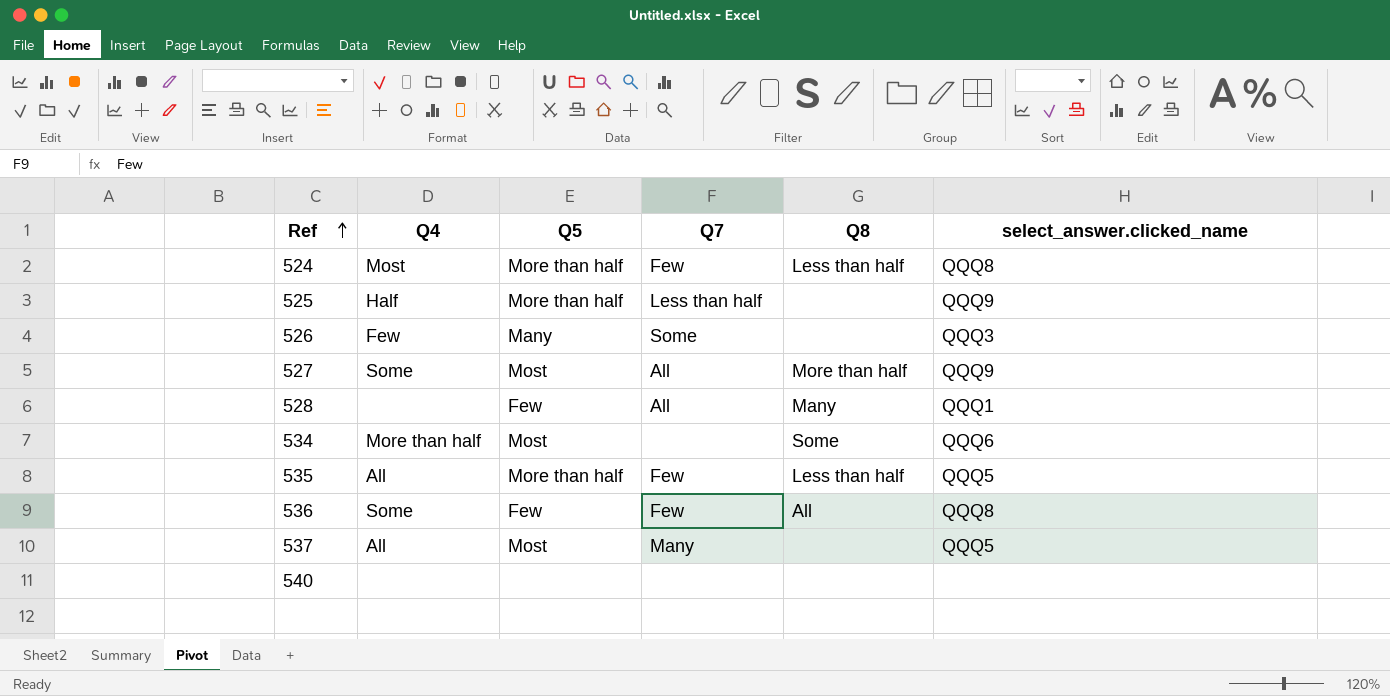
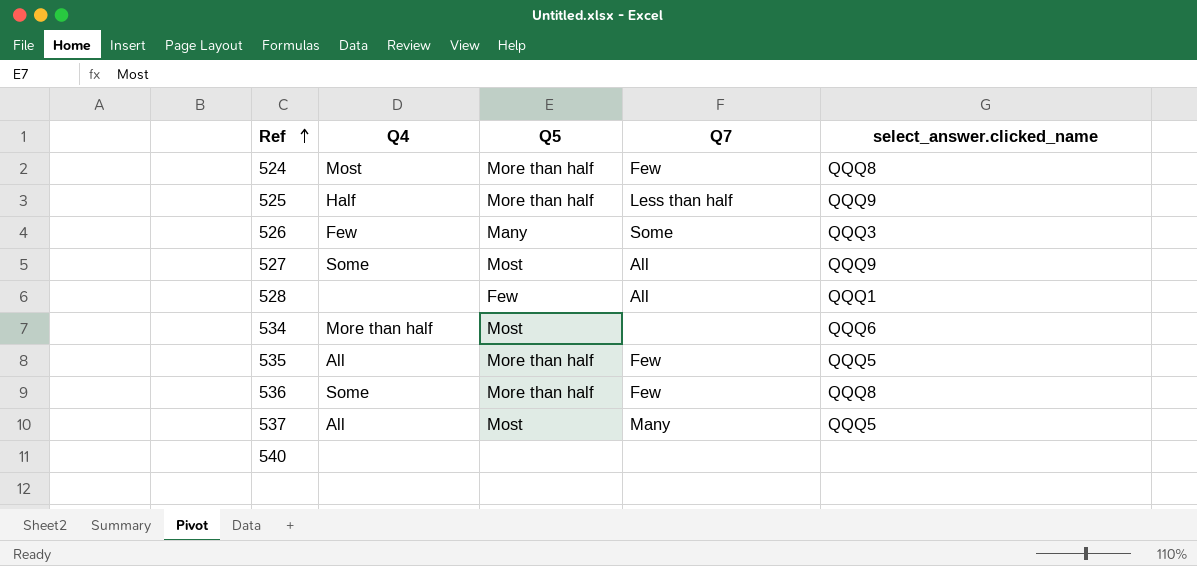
column Q8 | position: 5 -> none
536 | Q5: Few -> More than half

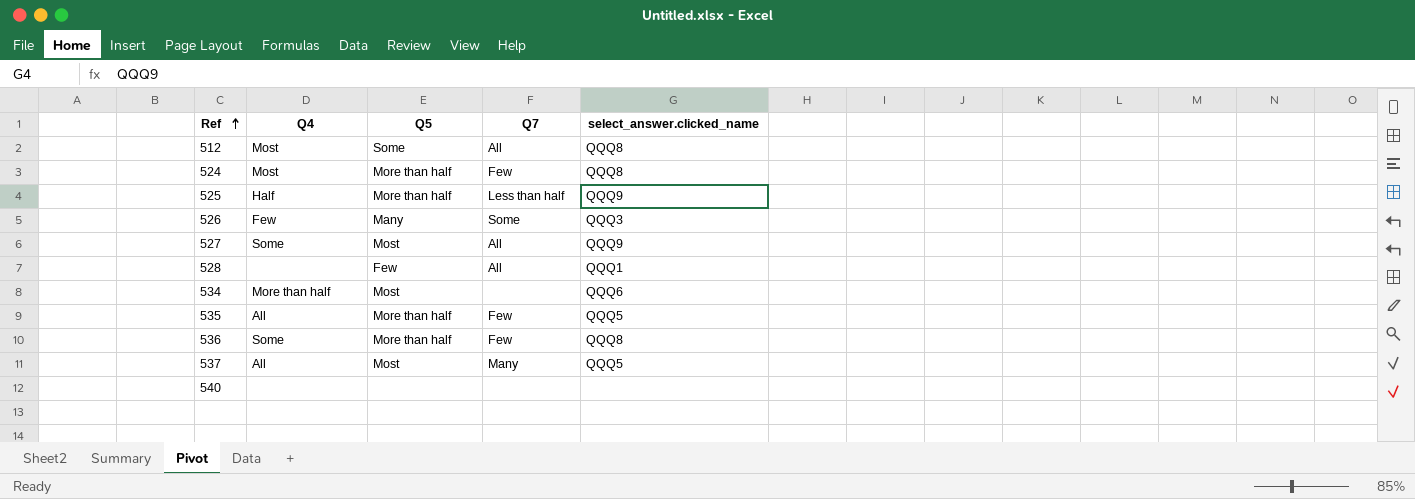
row 512: none -> Most | Some | All | QQQ8

